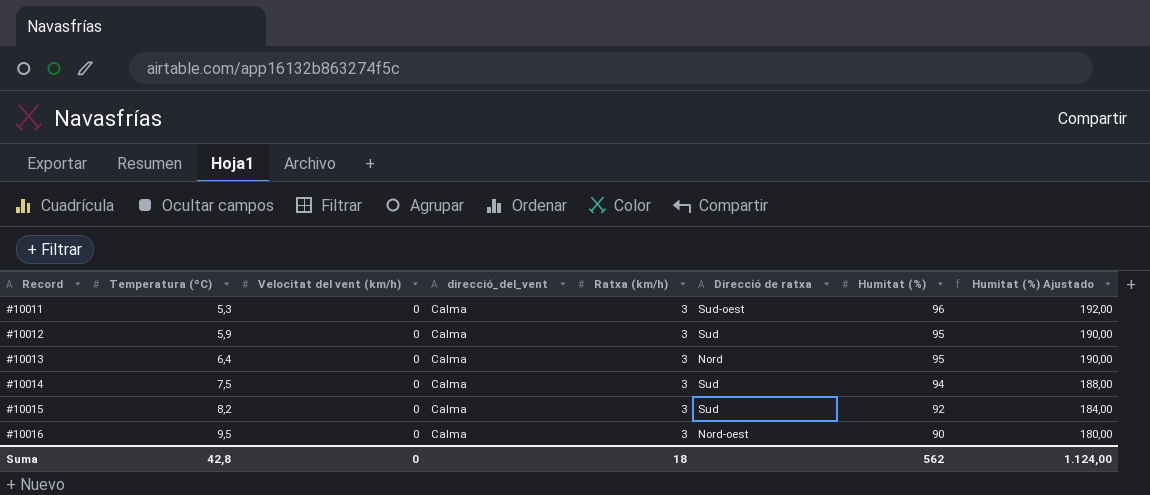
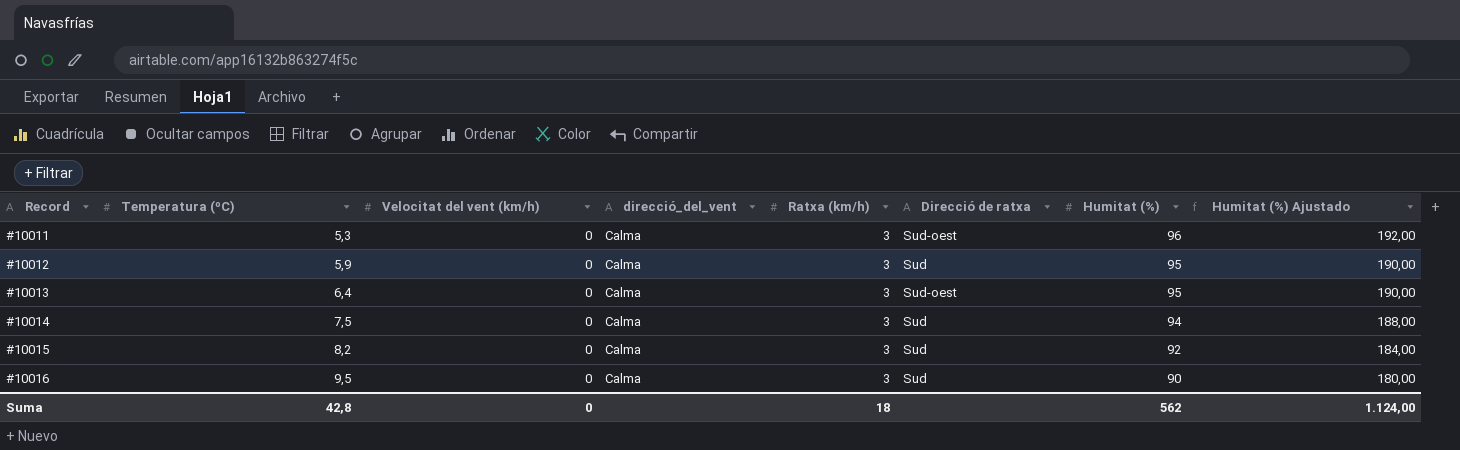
#10013 | Direcció de ratxa: Nord -> Sud-oest
#10016 | Direcció de ratxa: Nord-oest -> Sud

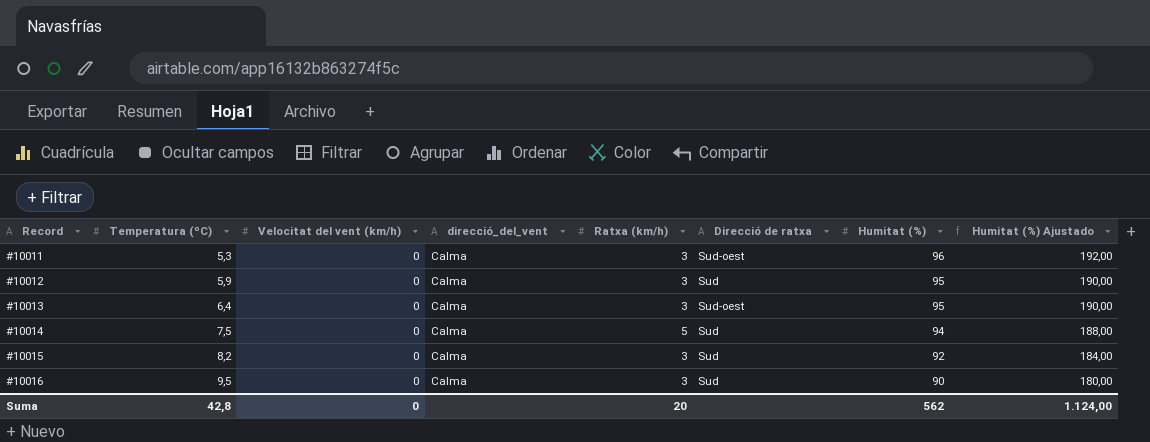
#10014 | Ratxa (km/h): 3 -> 5
Suma | Ratxa (km/h): 18 -> 20

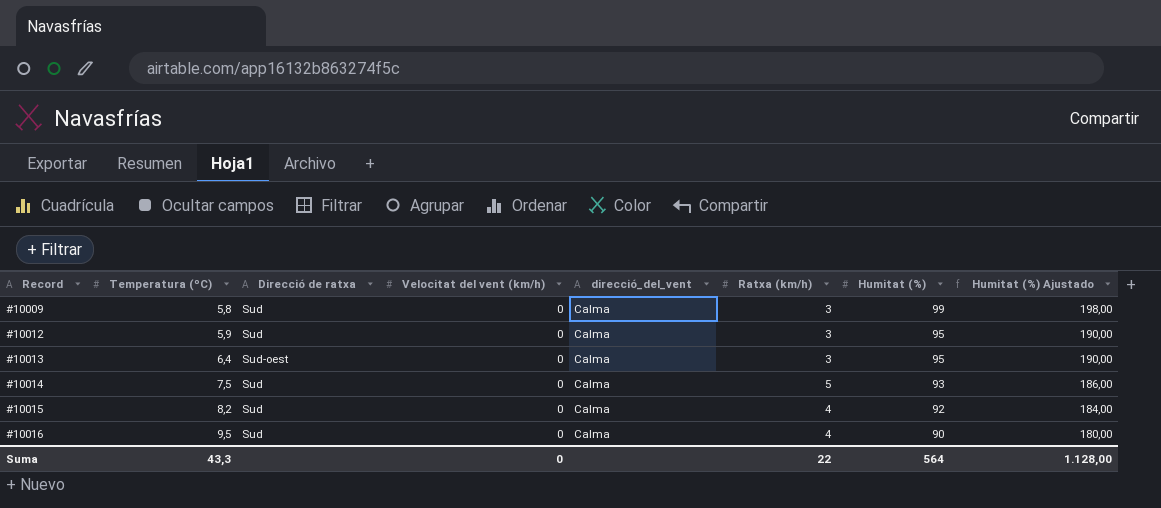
column Direcció de ratxa | position: 6 -> 3
row #10011: 5,3 | 0 | Calma | 3 | Sud-oest | 96 | 192,00 -> none
row #10009: none -> 5,8 | Sud | 0 | Calma | 3 | 99 | 198,00
#10014 | Humitat (%): 94 -> 93
#10014 | Humitat (%) Ajustado: 188,00 -> 186,00
#10015 | Ratxa (km/h): 3 -> 4
#10016 | Ratxa (km/h): 3 -> 4
Suma | Temperatura (ºC): 42,8 -> 43,3
Suma | Ratxa (km/h): 20 -> 22
Suma | Humitat (%): 562 -> 564
Suma | Humitat (%) Ajustado: 1.124,00 -> 1.128,00

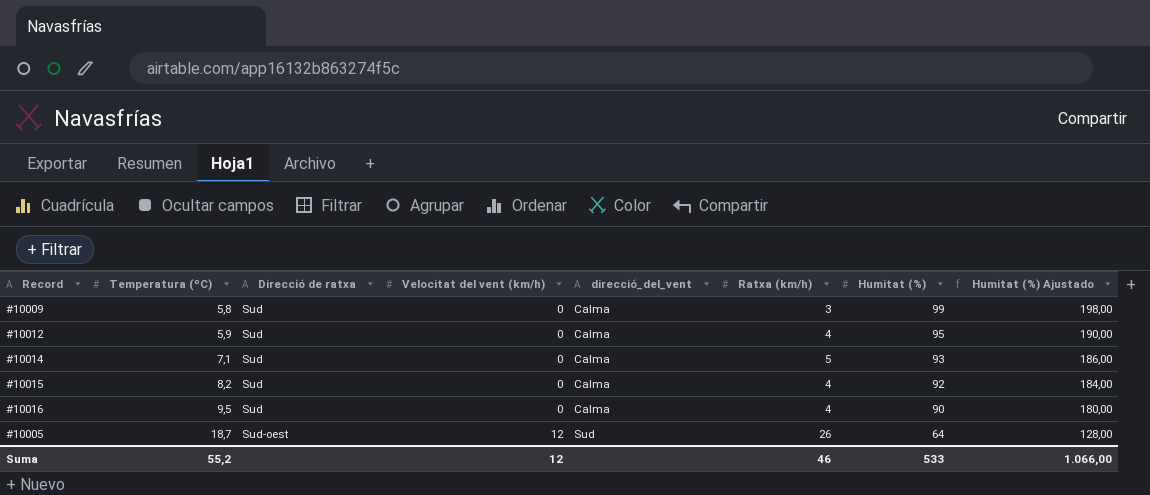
row #10013: 6,4 | Sud-oest | 0 | Calma | 3 | 95 | 190,00 -> none
#10012 | Ratxa (km/h): 3 -> 4
#10014 | Temperatura (ºC): 7,5 -> 7,1
row #10005: none -> 18,7 | Sud-oest | 12 | Sud | 26 | 64 | 128,00
Suma | Temperatura (ºC): 43,3 -> 55,2
Suma | Velocitat del vent (km/h): 0 -> 12
Suma | Ratxa (km/h): 22 -> 46
Suma | Humitat (%): 564 -> 533
Suma | Humitat (%) Ajustado: 1.128,00 -> 1.066,00

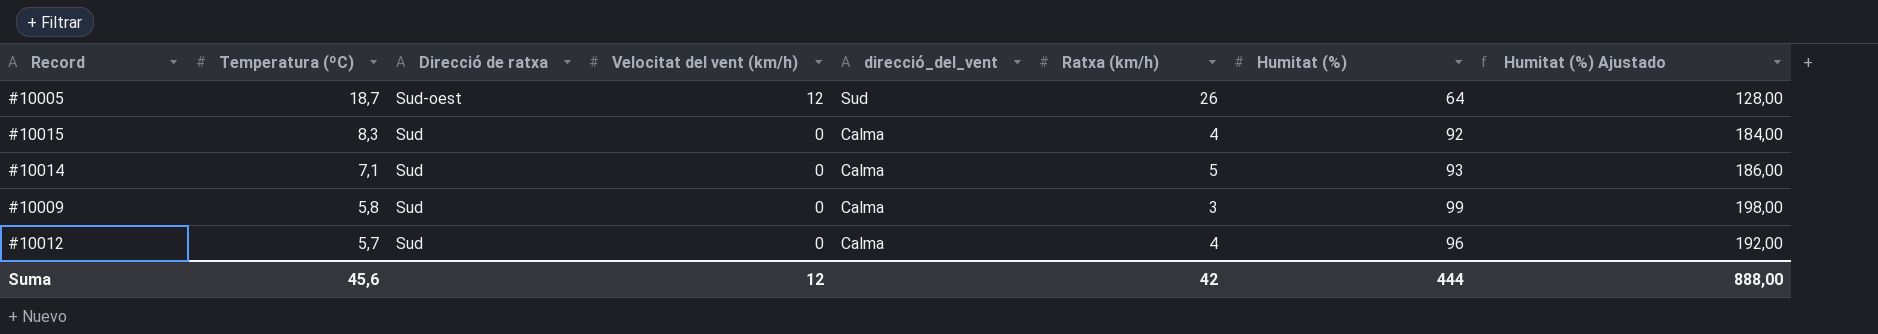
row order: Temperatura (ºC) ascending -> Temperatura (ºC) descending
row #10016: 9,5 | Sud | 0 | Calma | 4 | 90 | 180,00 -> none
#10015 | Temperatura (ºC): 8,2 -> 8,3
#10012 | Temperatura (ºC): 5,9 -> 5,7
#10012 | Humitat (%): 95 -> 96
#10012 | Humitat (%) Ajustado: 190,00 -> 192,00
Suma | Temperatura (ºC): 55,2 -> 45,6
Suma | Ratxa (km/h): 46 -> 42
Suma | Humitat (%): 533 -> 444
Suma | Humitat (%) Ajustado: 1.066,00 -> 888,00

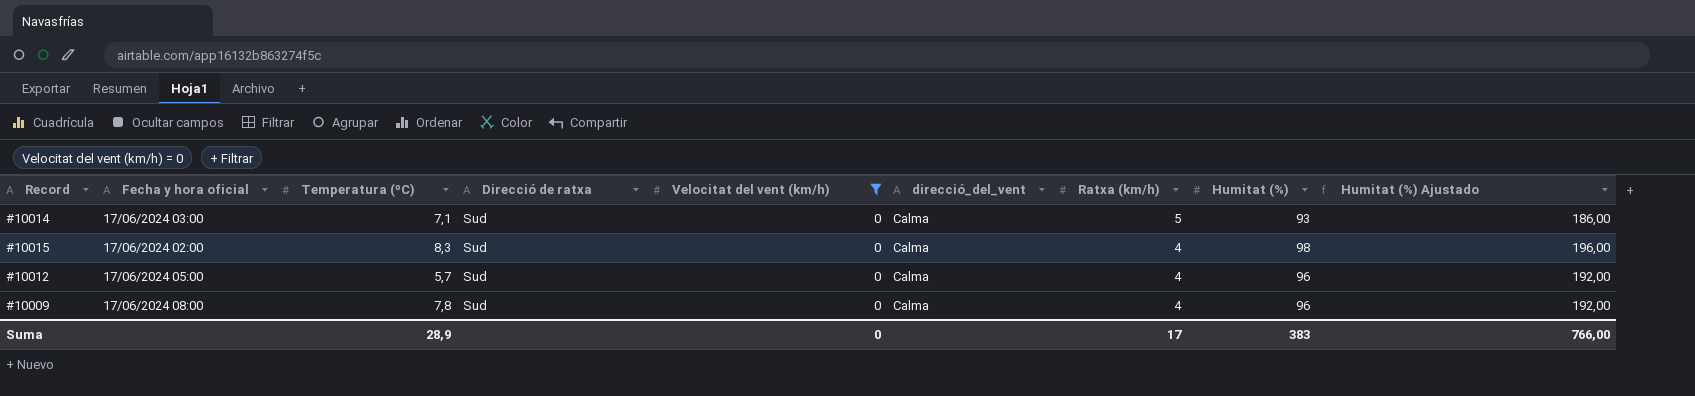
filter: none -> Velocitat del vent (km/h) = 0
row order: Temperatura (ºC) descending -> Ratxa (km/h) descending
column Fecha y hora oficial | position: none -> 2
#10015 | Humitat (%): 92 -> 98
#10015 | Humitat (%) Ajustado: 184,00 -> 196,00
#10009 | Temperatura (ºC): 5,8 -> 7,8
#10009 | Ratxa (km/h): 3 -> 4
#10009 | Humitat (%): 99 -> 96
#10009 | Humitat (%) Ajustado: 198,00 -> 192,00
Suma | Temperatura (ºC): 45,6 -> 28,9
Suma | Velocitat del vent (km/h): 12 -> 0
Suma | Ratxa (km/h): 42 -> 17
Suma | Humitat (%): 444 -> 383
Suma | Humitat (%) Ajustado: 888,00 -> 766,00

